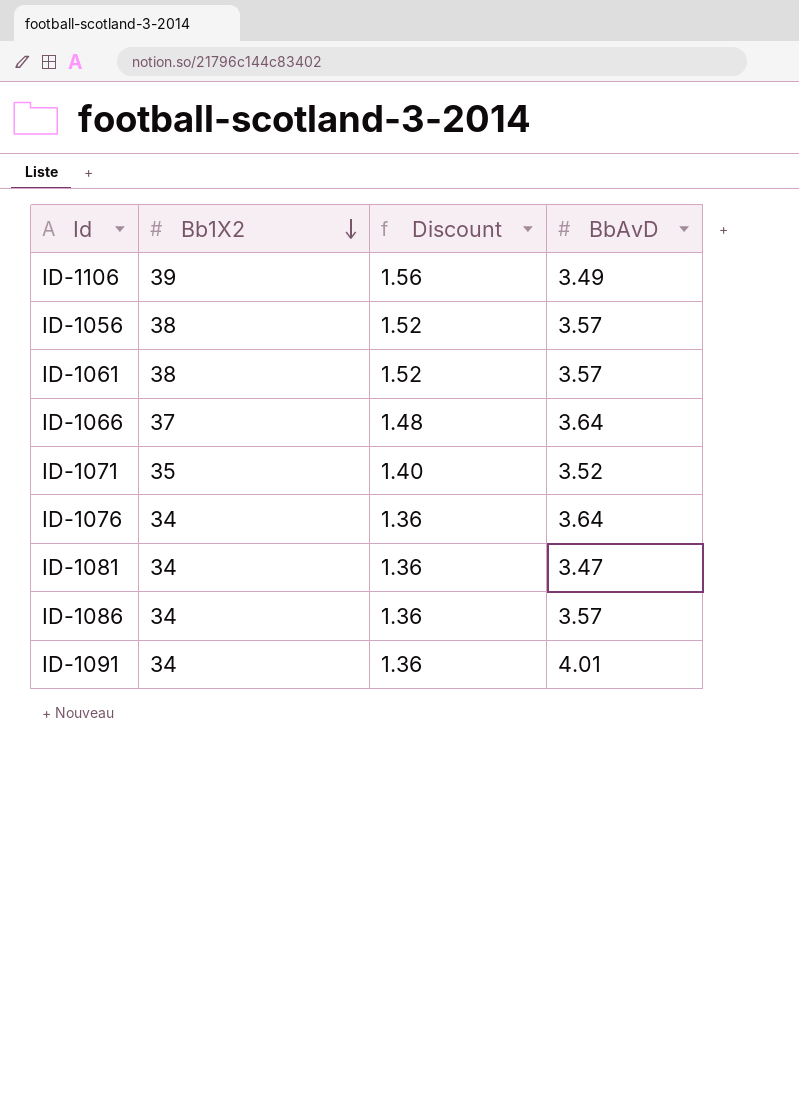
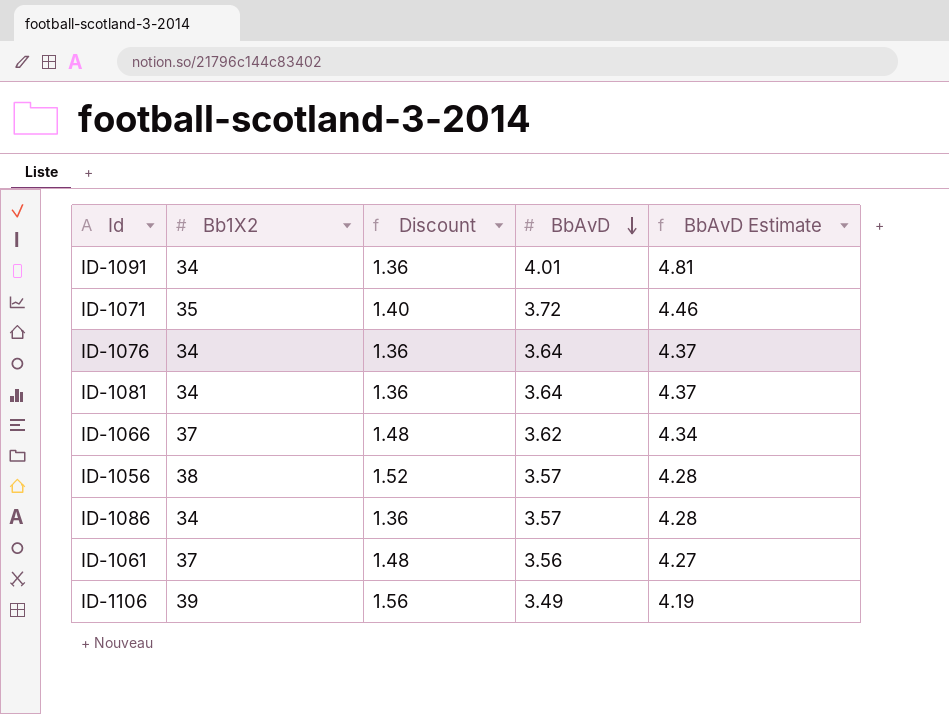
row order: Bb1X2 descending -> BbAvD descending
column BbAvD Estimate | formula: none -> [BbAvD] * 1.2
ID-1071 | BbAvD: 3.52 -> 3.72
ID-1081 | BbAvD: 3.47 -> 3.64
ID-1066 | BbAvD: 3.64 -> 3.62
ID-1061 | Bb1X2: 38 -> 37
ID-1061 | Discount: 1.52 -> 1.48
ID-1061 | BbAvD: 3.57 -> 3.56

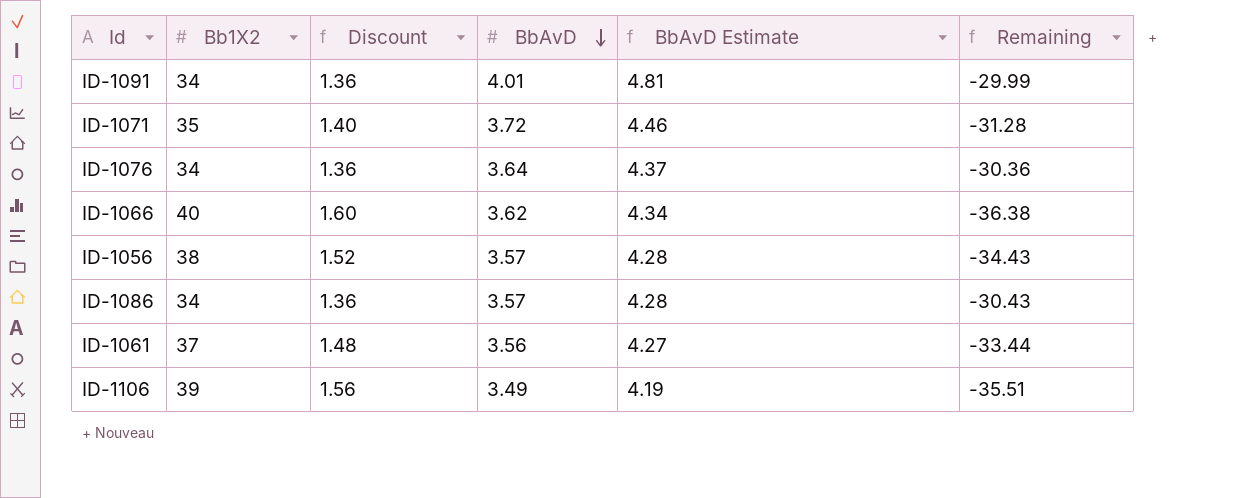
column Remaining | formula: none -> [BbAvD] - [Bb1X2]
row ID-1081: 34 | 1.36 | 3.64 | 4.37 -> none
ID-1066 | Bb1X2: 37 -> 40
ID-1066 | Discount: 1.48 -> 1.60

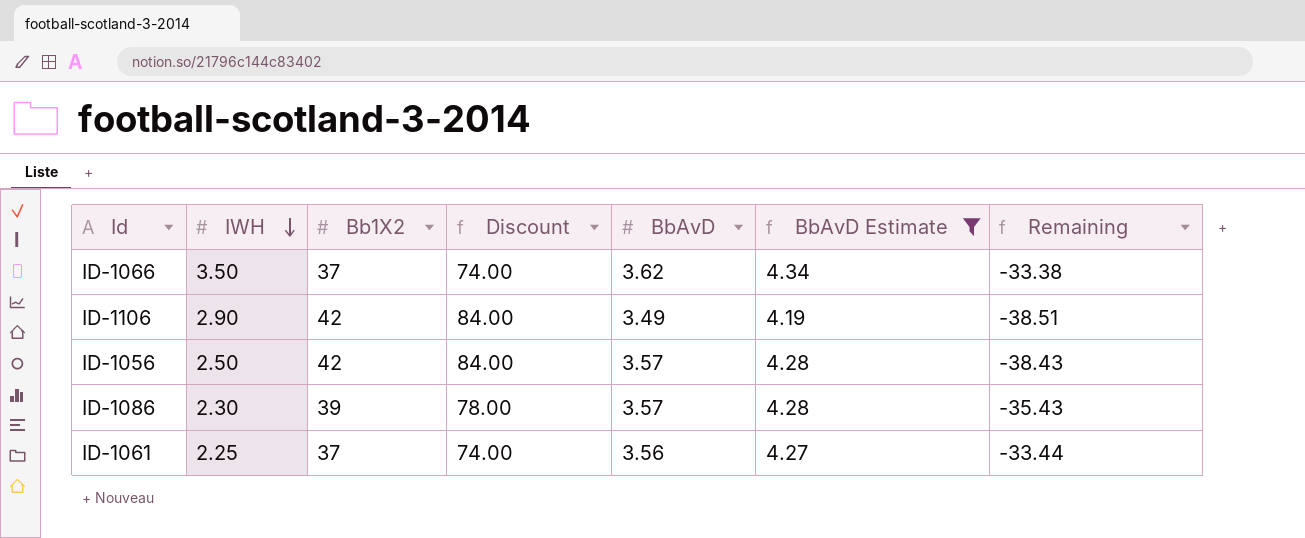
filter: none -> BbAvD Estimate <= 4.34
row order: BbAvD descending -> IWH descending
column IWH | position: none -> 2
column Discount | formula: [Bb1X2] * 0.04 -> [Bb1X2] * 2
ID-1066 | Bb1X2: 40 -> 37
ID-1066 | Remaining: -36.38 -> -33.38
ID-1106 | Bb1X2: 39 -> 42
ID-1106 | Remaining: -35.51 -> -38.51
ID-1056 | Bb1X2: 38 -> 42
ID-1056 | Remaining: -34.43 -> -38.43
ID-1086 | Bb1X2: 34 -> 39
ID-1086 | Remaining: -30.43 -> -35.43

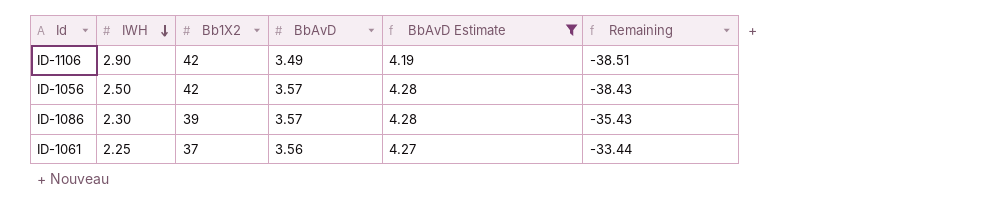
column Discount | formula: [Bb1X2] * 2 -> none
row ID-1066: 3.50 | 37 | 74.00 | 3.62 | 4.34 | -33.38 -> none

